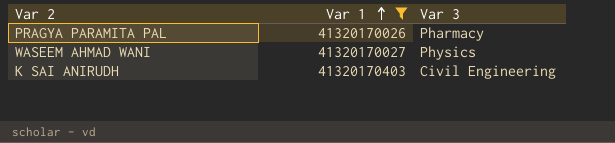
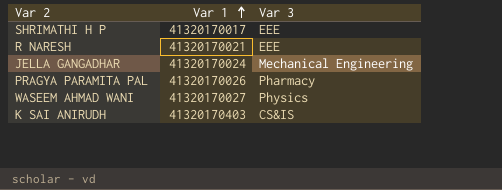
filter: Var 1 >= 41320170026 -> none
K SAI ANIRUDH | Var 3: Civil Engineering -> CS&IS

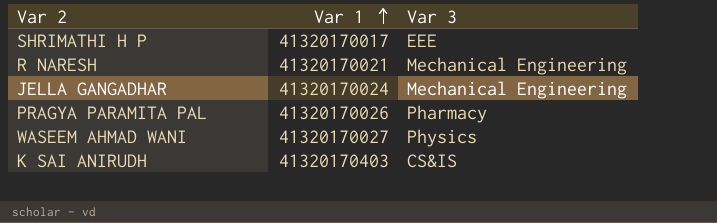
R NARESH | Var 3: EEE -> Mechanical Engineering

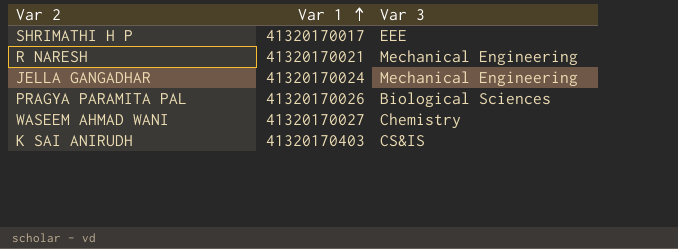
PRAGYA PARAMITA PAL | Var 3: Pharmacy -> Biological Sciences
WASEEM AHMAD WANI | Var 3: Physics -> Chemistry

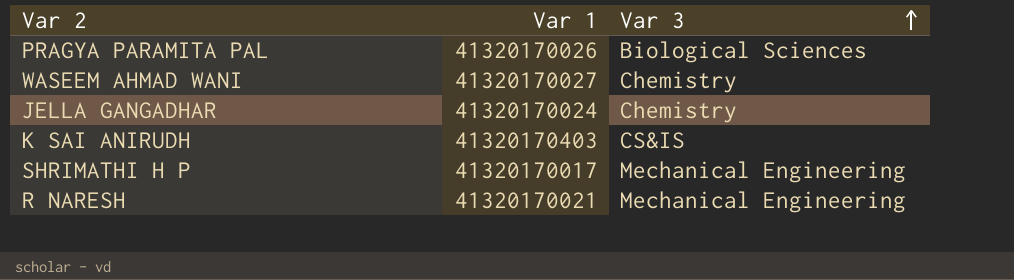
row order: Var 1 ascending -> Var 3 ascending
JELLA GANGADHAR | Var 3: Mechanical Engineering -> Chemistry
SHRIMATHI H P | Var 3: EEE -> Mechanical Engineering

